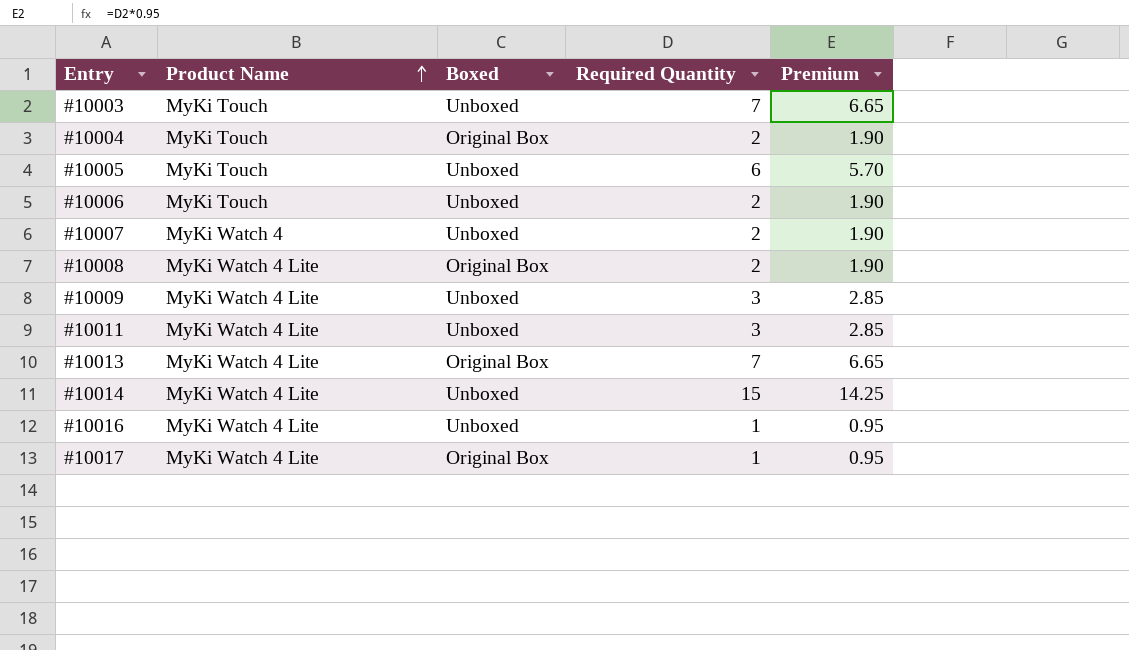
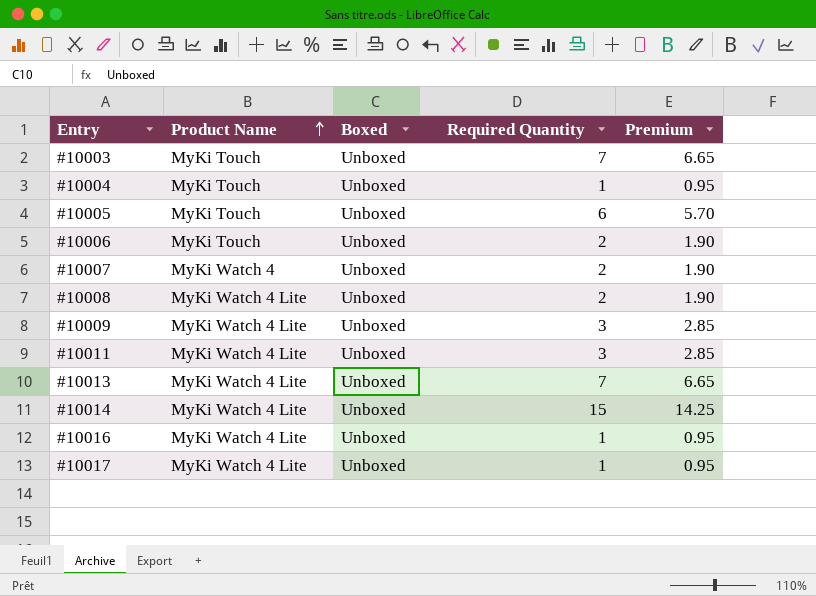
#10004 | Boxed: Original Box -> Unboxed
#10004 | Required Quantity: 2 -> 1
#10004 | Premium: 1.90 -> 0.95
#10008 | Boxed: Original Box -> Unboxed
#10013 | Boxed: Original Box -> Unboxed
#10017 | Boxed: Original Box -> Unboxed

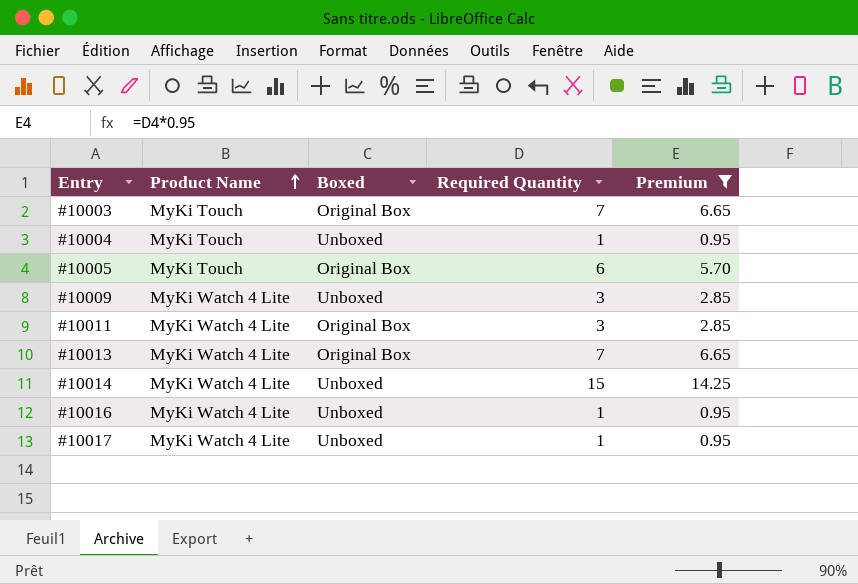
filter: none -> Premium != 1.90
#10003 | Boxed: Unboxed -> Original Box
#10005 | Boxed: Unboxed -> Original Box
#10011 | Boxed: Unboxed -> Original Box
#10013 | Boxed: Unboxed -> Original Box

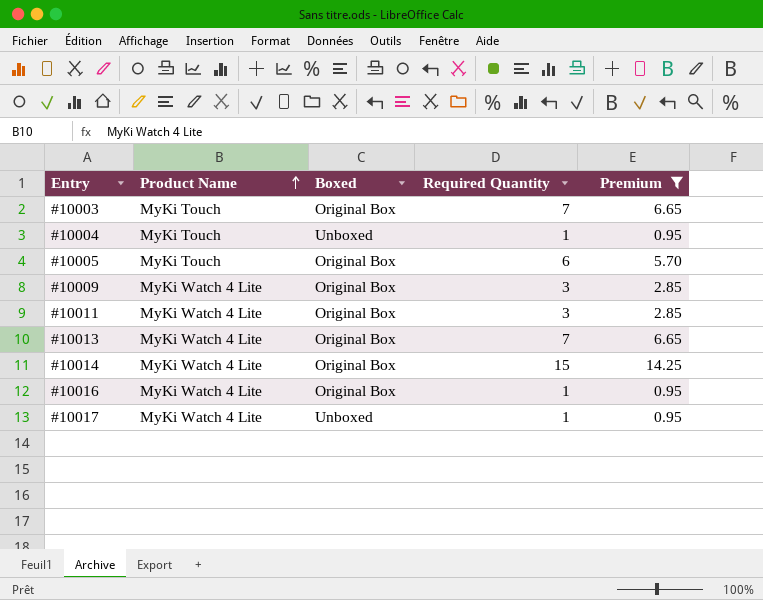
#10009 | Boxed: Unboxed -> Original Box
#10014 | Boxed: Unboxed -> Original Box
#10016 | Boxed: Unboxed -> Original Box

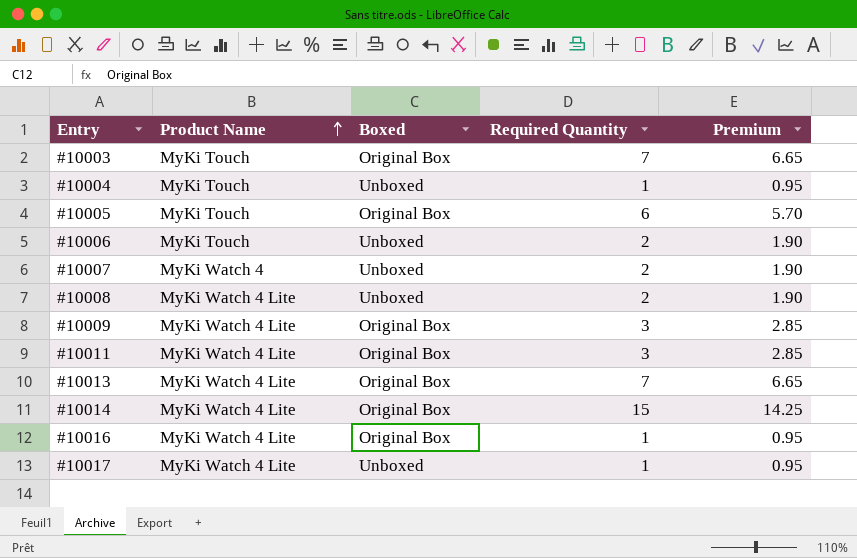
filter: Premium != 1.90 -> none

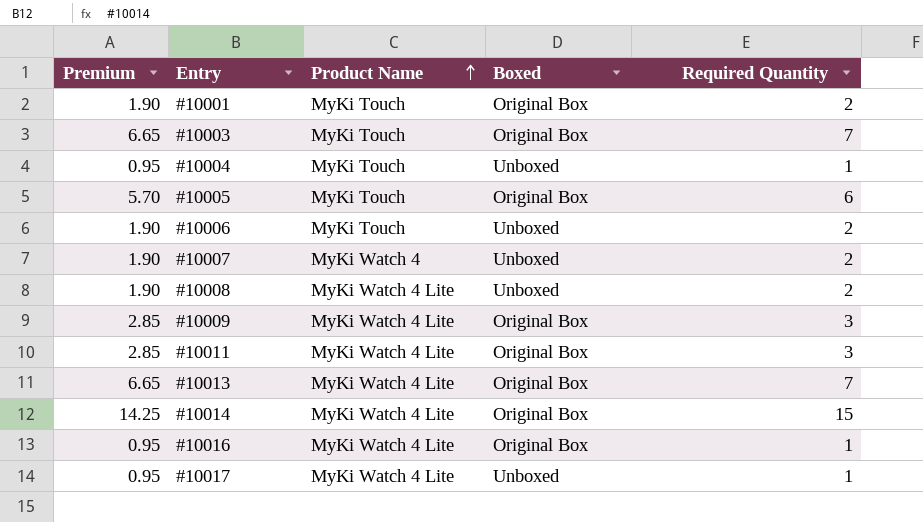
column Premium | position: 5 -> 1
row #10001: none -> 1.90 | MyKi Touch | Original Box | 2

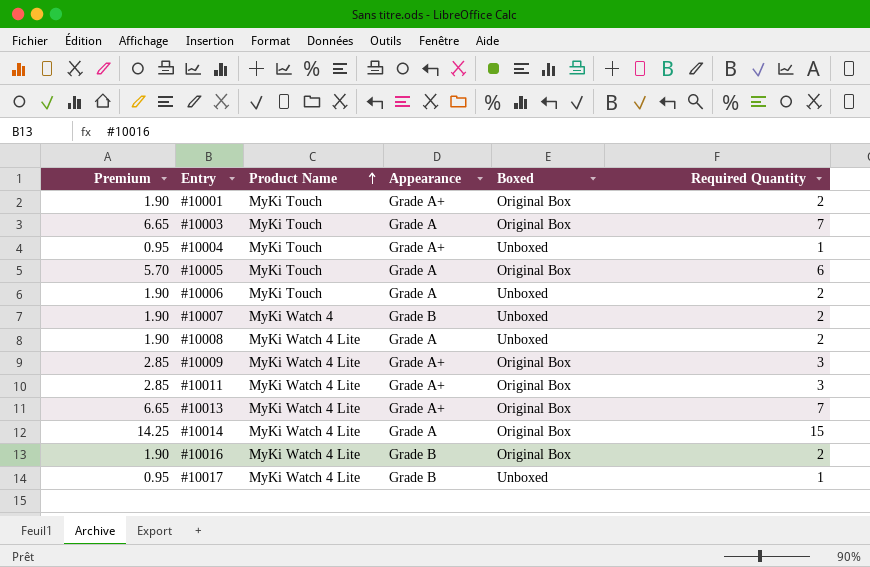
column Appearance | position: none -> 4
#10016 | Premium: 0.95 -> 1.90
#10016 | Required Quantity: 1 -> 2

